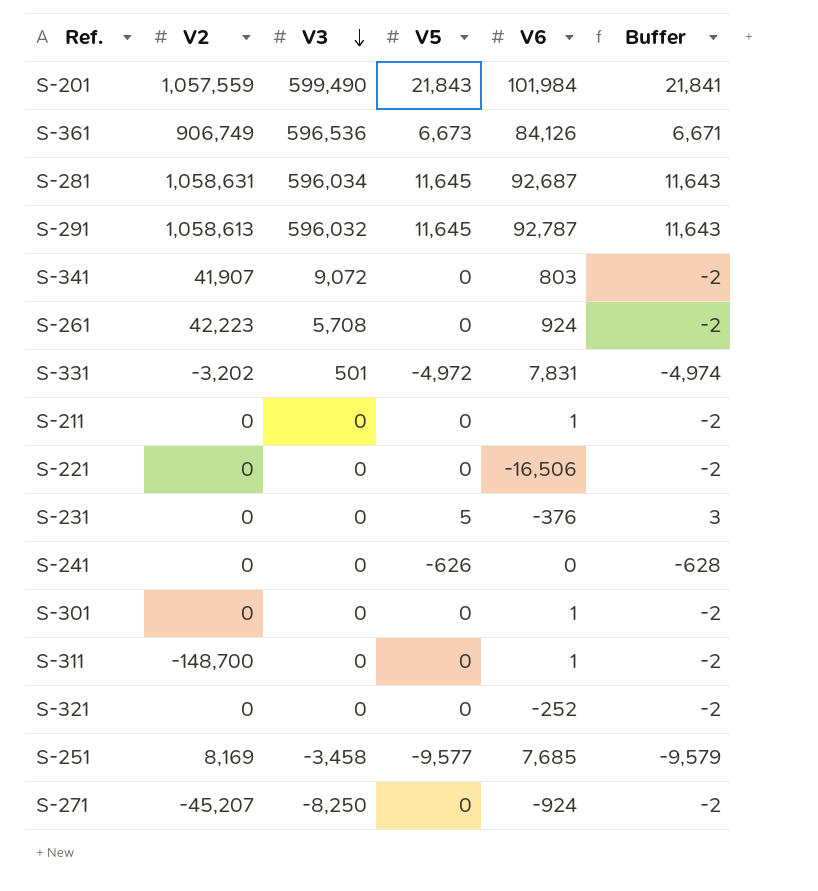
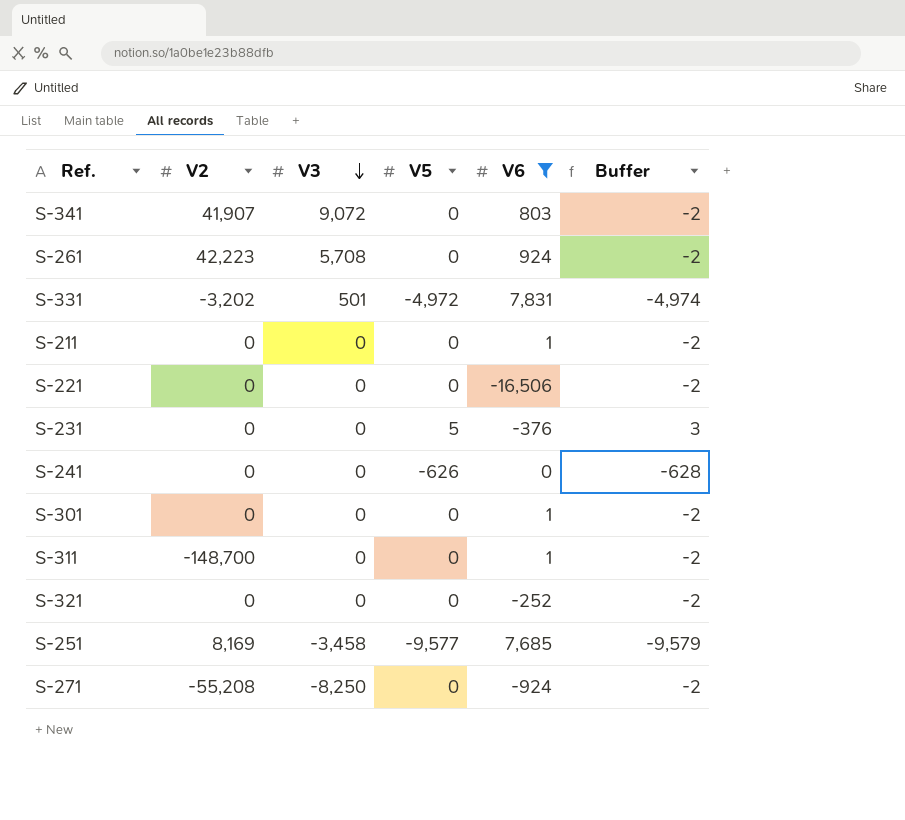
filter: none -> V6 <= 7,831
S-271 | V2: -45,207 -> -55,208

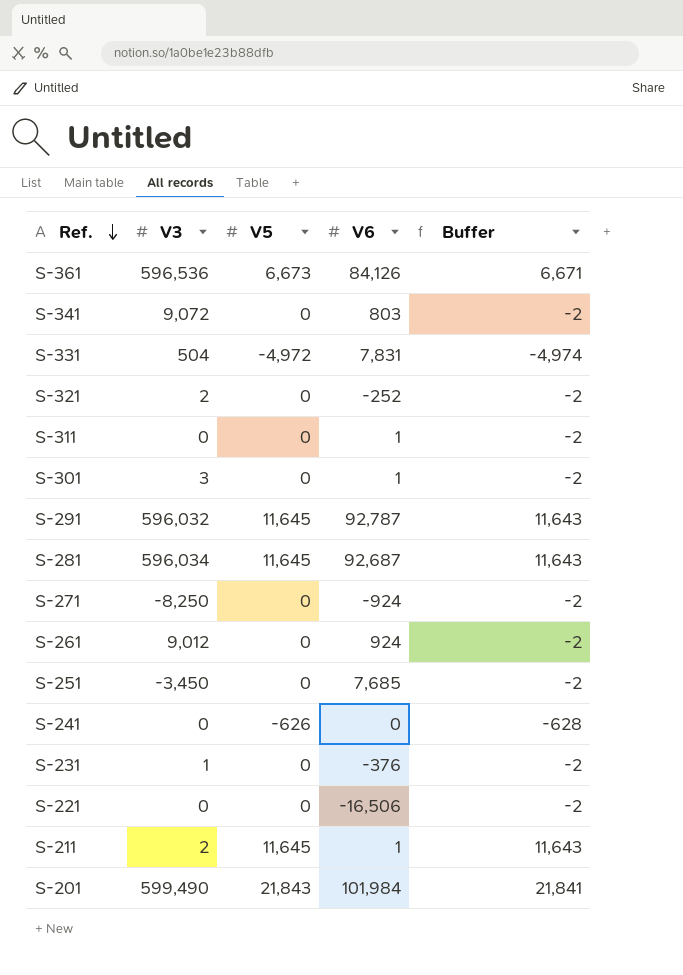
filter: V6 <= 7,831 -> none
row order: V3 descending -> Ref. descending
column V2 | position: 2 -> none
S-331 | V3: 501 -> 504
S-321 | V3: 0 -> 2
S-301 | V3: 0 -> 3
S-261 | V3: 5,708 -> 9,012
S-251 | V3: -3,458 -> -3,450
S-251 | V5: -9,577 -> 0
S-251 | Buffer: -9,579 -> -2
S-231 | V3: 0 -> 1
S-231 | V5: 5 -> 0
S-231 | Buffer: 3 -> -2
S-211 | V3: 0 -> 2
S-211 | V5: 0 -> 11,645
S-211 | Buffer: -2 -> 11,643

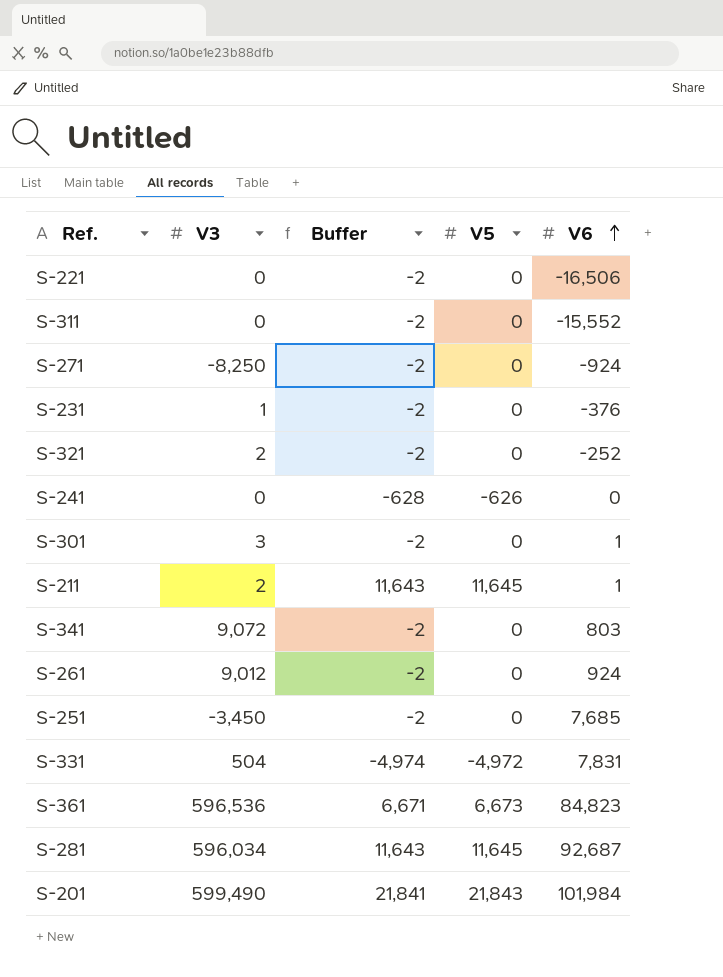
row order: Ref. descending -> V6 ascending
column Buffer | position: 5 -> 3
row S-291: 596,032 | 11,645 | 92,787 | 11,643 -> none
S-311 | V6: 1 -> -15,552
S-361 | V6: 84,126 -> 84,823

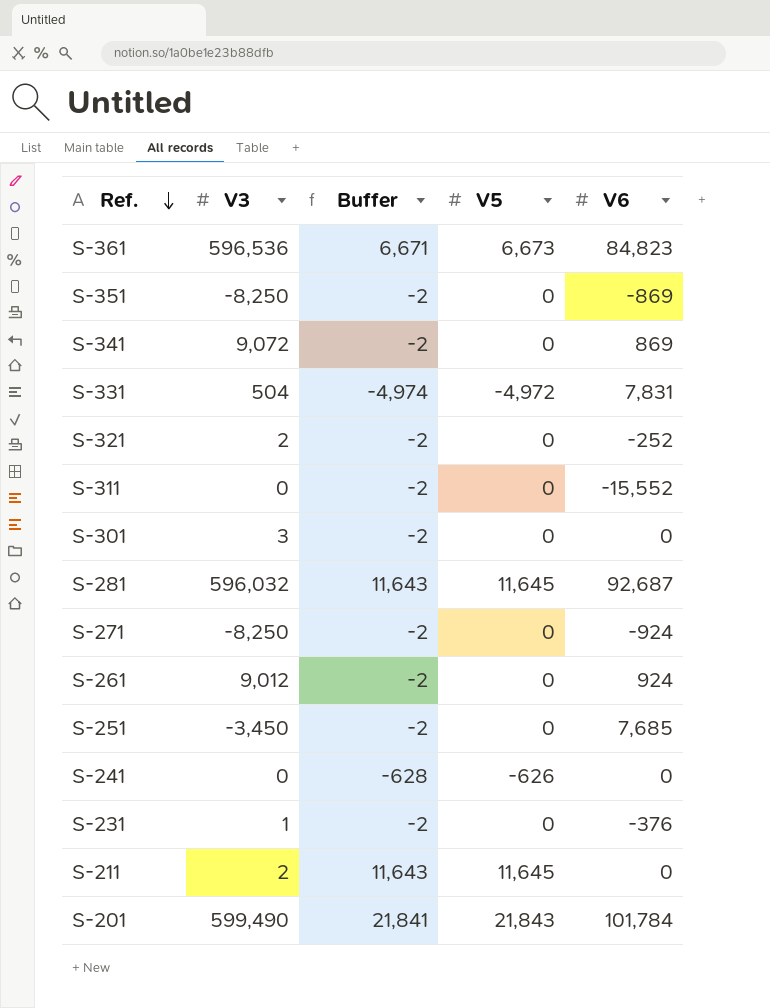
row order: V6 ascending -> Ref. descending
row S-221: 0 | -2 | 0 | -16,506 -> none
row S-351: none -> -8,250 | -2 | 0 | -869
S-341 | V6: 803 -> 869
S-301 | V6: 1 -> 0
S-281 | V3: 596,034 -> 596,032
S-211 | V6: 1 -> 0
S-201 | V6: 101,984 -> 101,784

